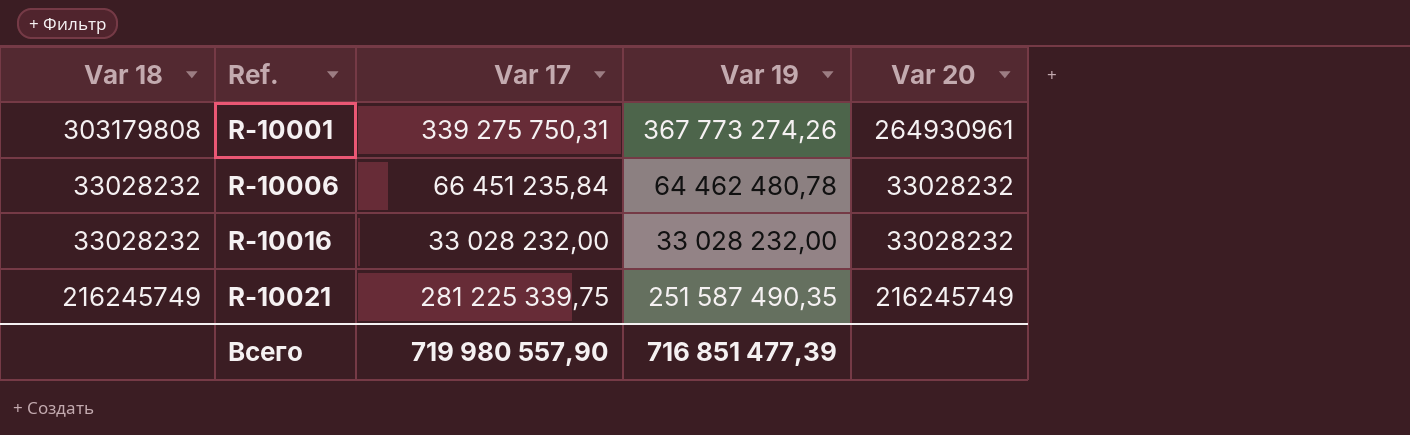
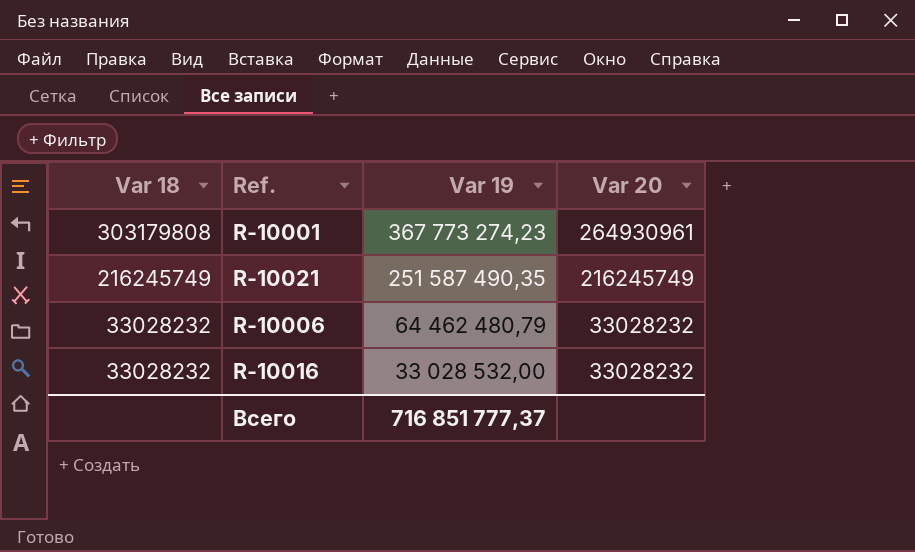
row order: Ref. ascending -> Var 18 descending
column Var 17 | position: 3 -> none
R-10001 | Var 19: 367 773 274,26 -> 367 773 274,23
R-10006 | Var 19: 64 462 480,78 -> 64 462 480,79
R-10016 | Var 19: 33 028 232,00 -> 33 028 532,00
Всего | Var 19: 716 851 477,39 -> 716 851 777,37

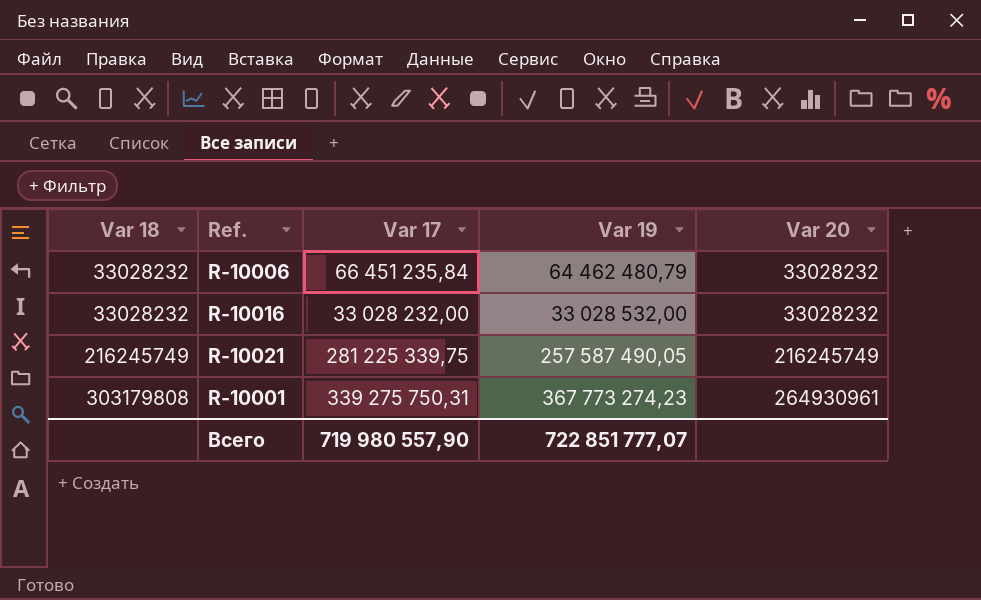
row order: Var 18 descending -> Var 18 ascending
column Var 17 | position: none -> 3
R-10021 | Var 19: 251 587 490,35 -> 257 587 490,05
Всего | Var 19: 716 851 777,37 -> 722 851 777,07

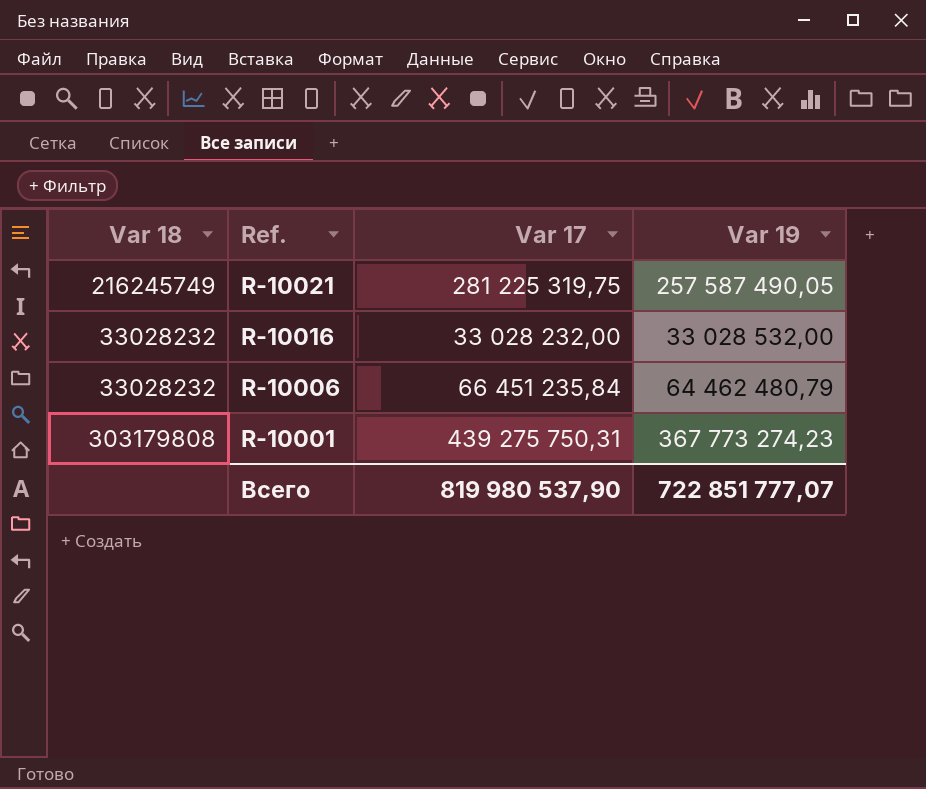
row order: Var 18 ascending -> Ref. descending
column Var 20 | position: 5 -> none
R-10021 | Var 17: 281 225 339,75 -> 281 225 319,75
R-10001 | Var 17: 339 275 750,31 -> 439 275 750,31
Всего | Var 17: 719 980 557,90 -> 819 980 537,90

